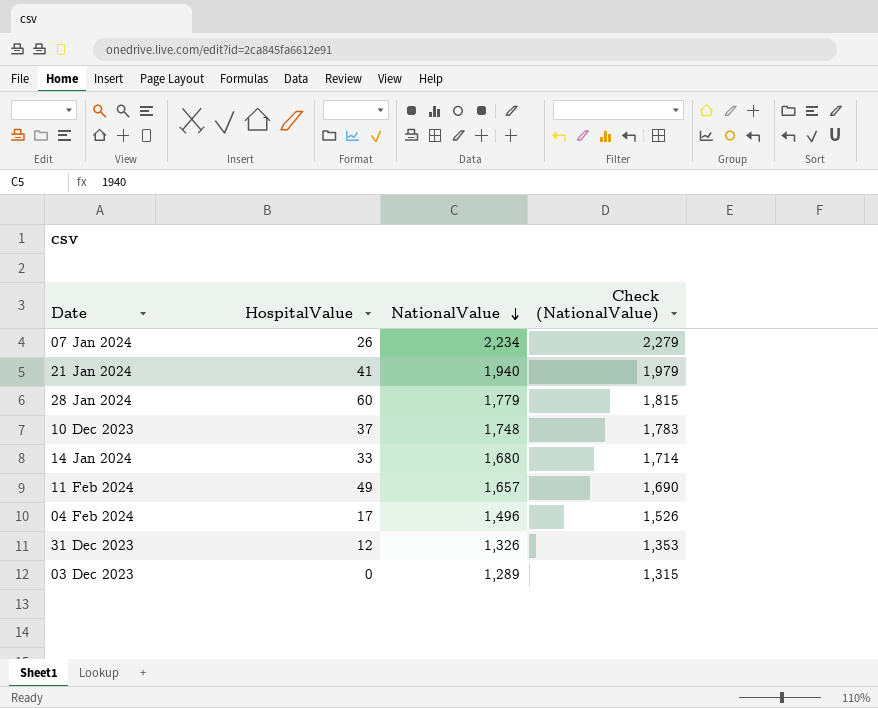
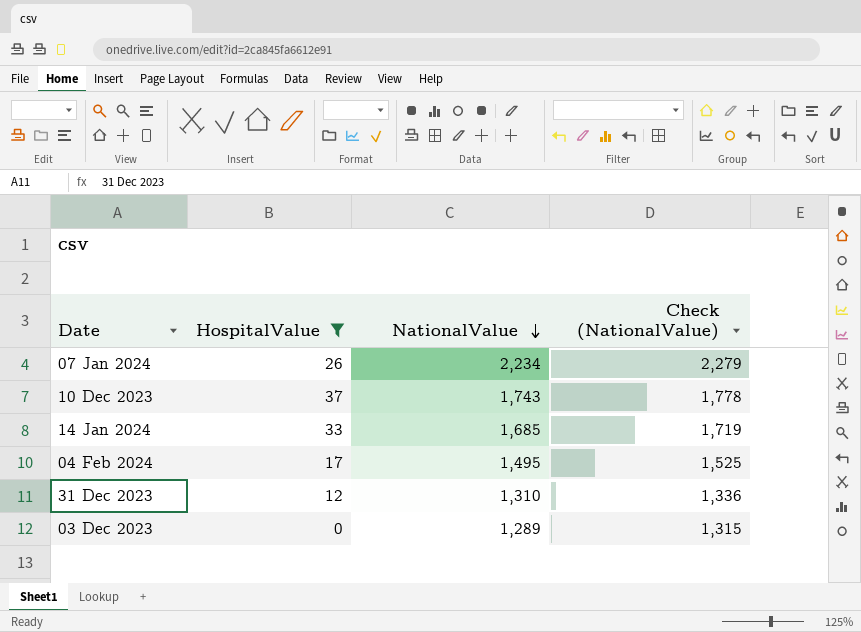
filter: none -> HospitalValue <= 37
10 Dec 2023 | NationalValue: 1,748 -> 1,743
10 Dec 2023 | Check (NationalValue): 1,783 -> 1,778
14 Jan 2024 | NationalValue: 1,680 -> 1,685
14 Jan 2024 | Check (NationalValue): 1,714 -> 1,719
04 Feb 2024 | NationalValue: 1,496 -> 1,495
04 Feb 2024 | Check (NationalValue): 1,526 -> 1,525
31 Dec 2023 | NationalValue: 1,326 -> 1,310
31 Dec 2023 | Check (NationalValue): 1,353 -> 1,336

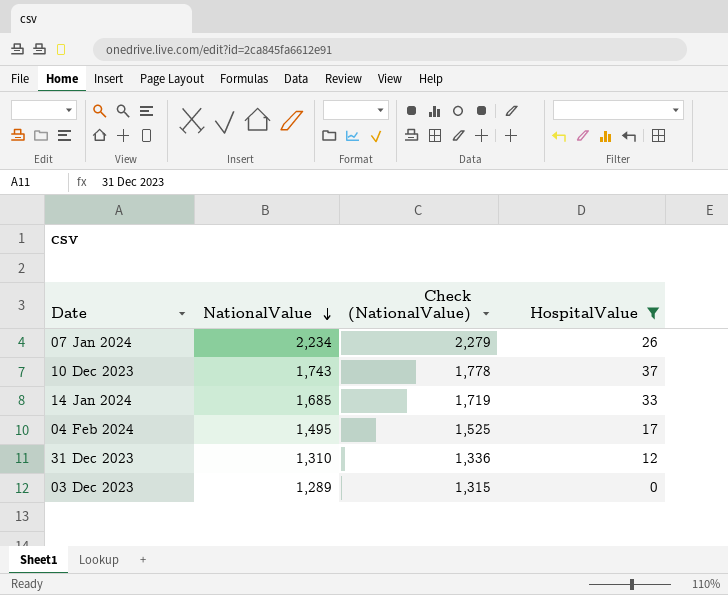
column HospitalValue | position: 2 -> 4

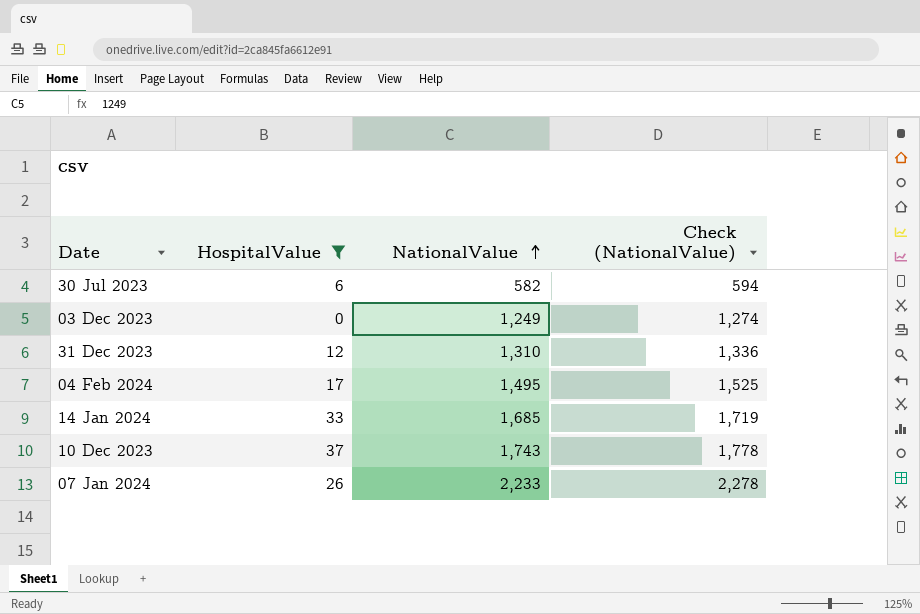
row order: NationalValue descending -> NationalValue ascending
column HospitalValue | position: 4 -> 2
row 30 Jul 2023: none -> 6 | 582 | 594
03 Dec 2023 | NationalValue: 1,289 -> 1,249
03 Dec 2023 | Check (NationalValue): 1,315 -> 1,274
07 Jan 2024 | NationalValue: 2,234 -> 2,233
07 Jan 2024 | Check (NationalValue): 2,279 -> 2,278

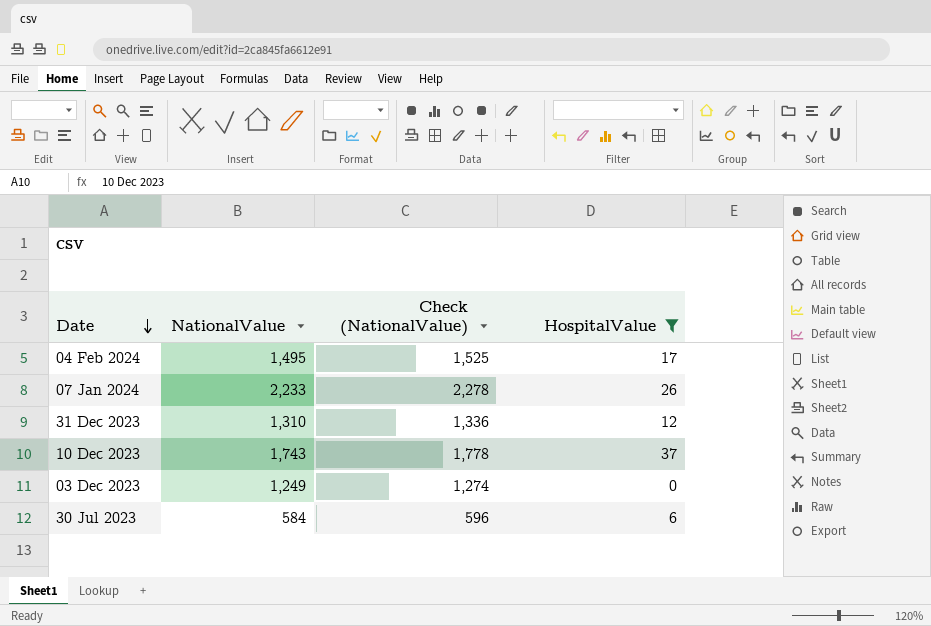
row order: NationalValue ascending -> Date descending
column HospitalValue | position: 2 -> 4
row 14 Jan 2024: 33 | 1,685 | 1,719 -> none
30 Jul 2023 | NationalValue: 582 -> 584
30 Jul 2023 | Check (NationalValue): 594 -> 596

